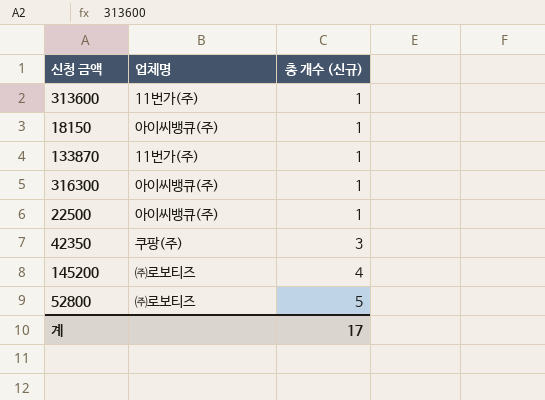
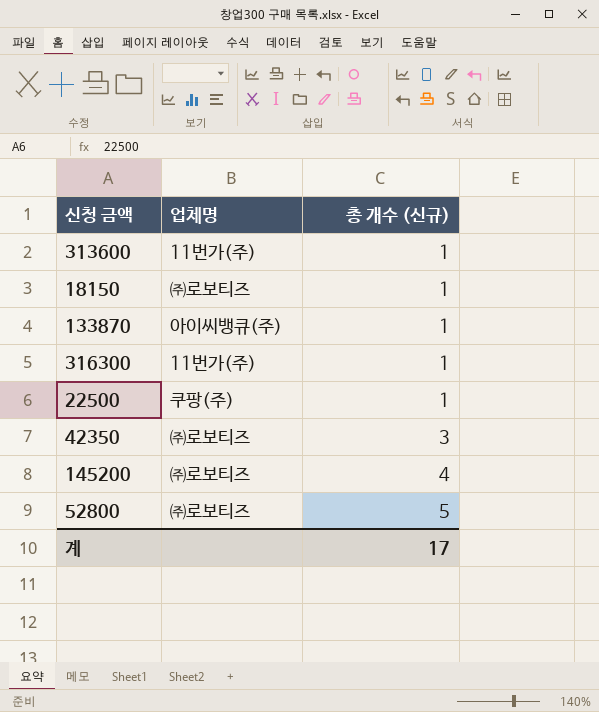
18150 | 업체명: 아이씨뱅큐(주) -> ㈜로보티즈
133870 | 업체명: 11번가(주) -> 아이씨뱅큐(주)
316300 | 업체명: 아이씨뱅큐(주) -> 11번가(주)
22500 | 업체명: 아이씨뱅큐(주) -> 쿠팡(주)
42350 | 업체명: 쿠팡(주) -> ㈜로보티즈

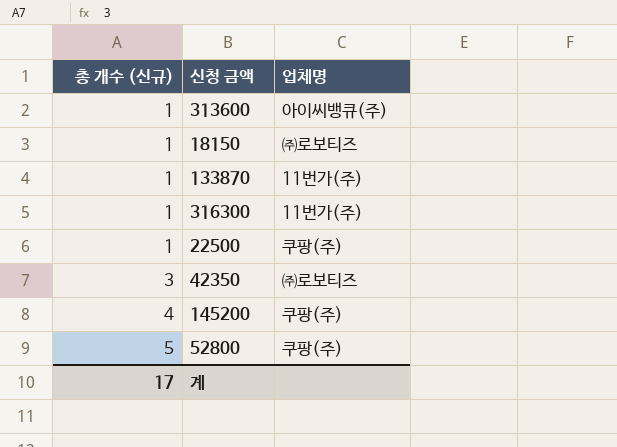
column 총 개수 (신규) | position: 3 -> 1
313600 | 업체명: 11번가(주) -> 아이씨뱅큐(주)
133870 | 업체명: 아이씨뱅큐(주) -> 11번가(주)
145200 | 업체명: ㈜로보티즈 -> 쿠팡(주)
52800 | 업체명: ㈜로보티즈 -> 쿠팡(주)

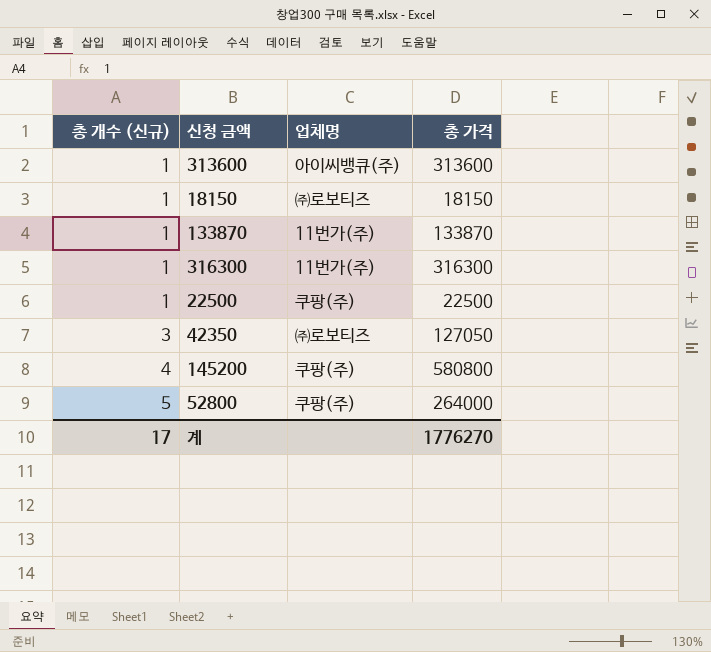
column 총 가격 | position: none -> 4

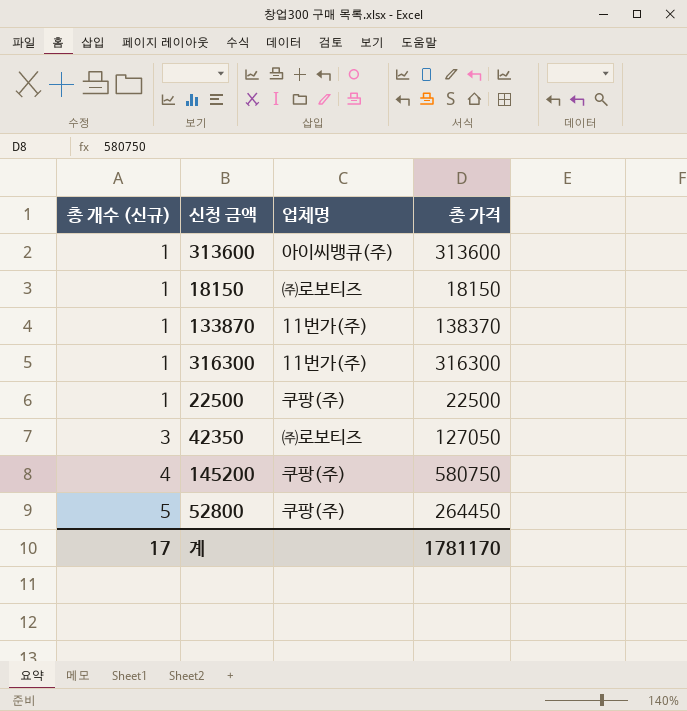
133870 | 총 가격: 133870 -> 138370
145200 | 총 가격: 580800 -> 580750
52800 | 총 가격: 264000 -> 264450
계 | 총 가격: 1776270 -> 1781170

